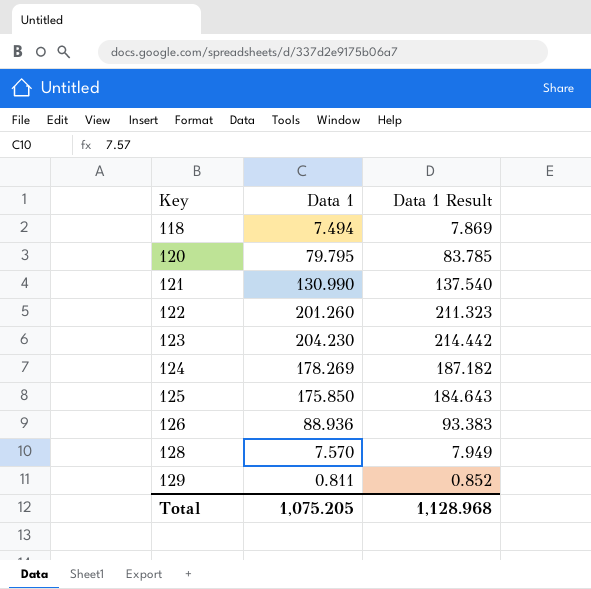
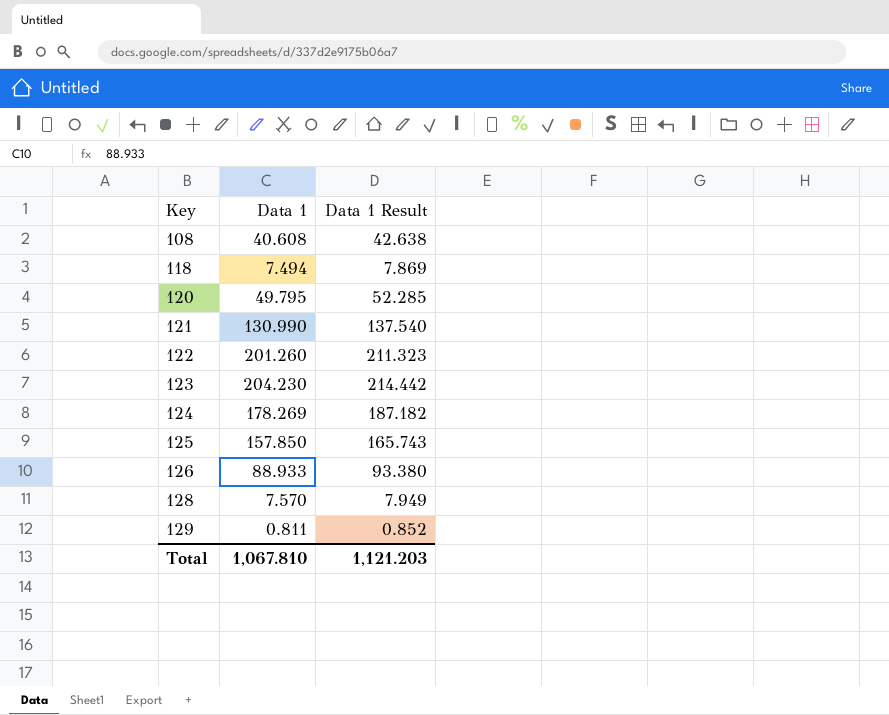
row 108: none -> 40.608 | 42.638
120 | Data 1: 79.795 -> 49.795
120 | Data 1 Result: 83.785 -> 52.285
125 | Data 1: 175.850 -> 157.850
125 | Data 1 Result: 184.643 -> 165.743
126 | Data 1: 88.936 -> 88.933
126 | Data 1 Result: 93.383 -> 93.380
Total | Data 1: 1,075.205 -> 1,067.810
Total | Data 1 Result: 1,128.968 -> 1,121.203

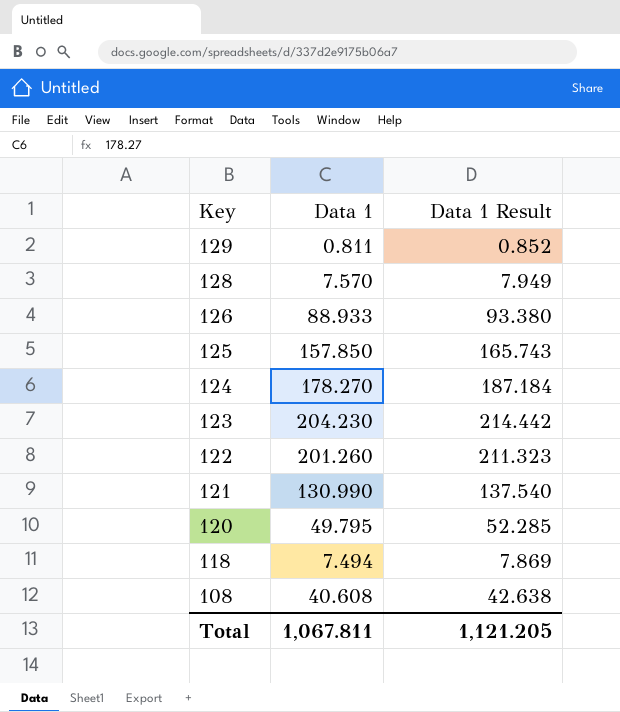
row order: Key ascending -> Key descending
124 | Data 1: 178.269 -> 178.270
124 | Data 1 Result: 187.182 -> 187.184
Total | Data 1: 1,067.810 -> 1,067.811
Total | Data 1 Result: 1,121.203 -> 1,121.205

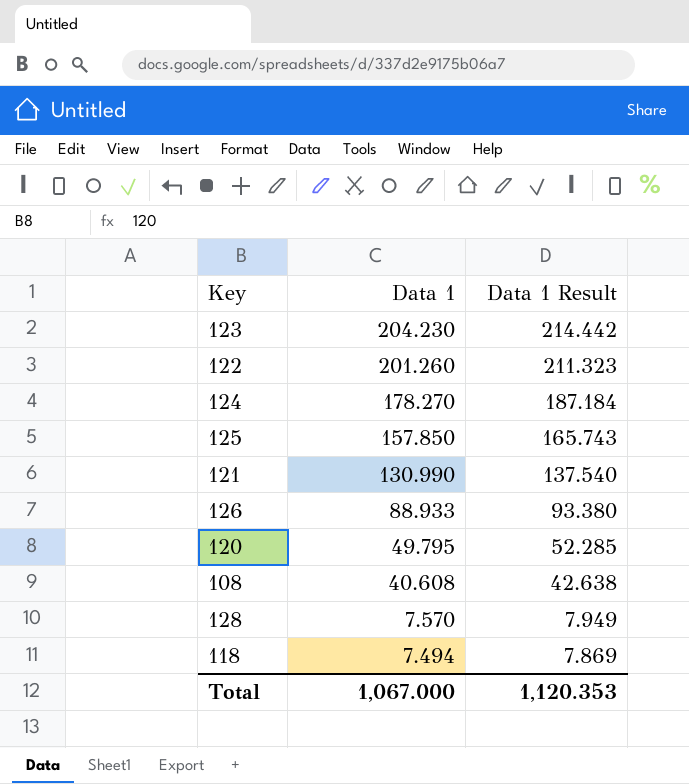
row order: Key descending -> Data 1 descending
row 129: 0.811 | 0.852 -> none
Total | Data 1: 1,067.811 -> 1,067.000
Total | Data 1 Result: 1,121.205 -> 1,120.353

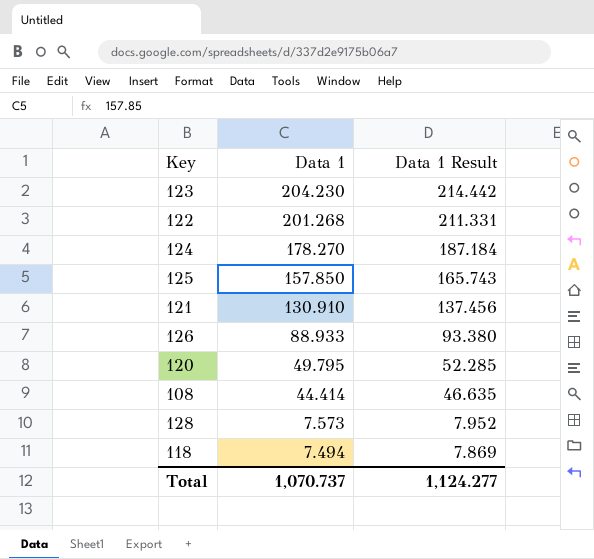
122 | Data 1: 201.260 -> 201.268
122 | Data 1 Result: 211.323 -> 211.331
121 | Data 1: 130.990 -> 130.910
121 | Data 1 Result: 137.540 -> 137.456
108 | Data 1: 40.608 -> 44.414
108 | Data 1 Result: 42.638 -> 46.635
128 | Data 1: 7.570 -> 7.573
128 | Data 1 Result: 7.949 -> 7.952
Total | Data 1: 1,067.000 -> 1,070.737
Total | Data 1 Result: 1,120.353 -> 1,124.277

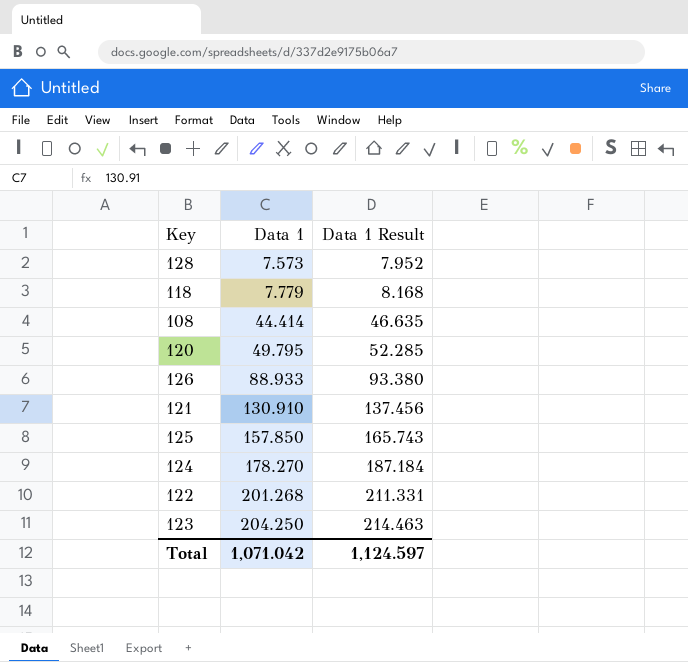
row order: Data 1 descending -> Data 1 ascending
118 | Data 1: 7.494 -> 7.779
118 | Data 1 Result: 7.869 -> 8.168
123 | Data 1: 204.230 -> 204.250
123 | Data 1 Result: 214.442 -> 214.463
Total | Data 1: 1,070.737 -> 1,071.042
Total | Data 1 Result: 1,124.277 -> 1,124.597

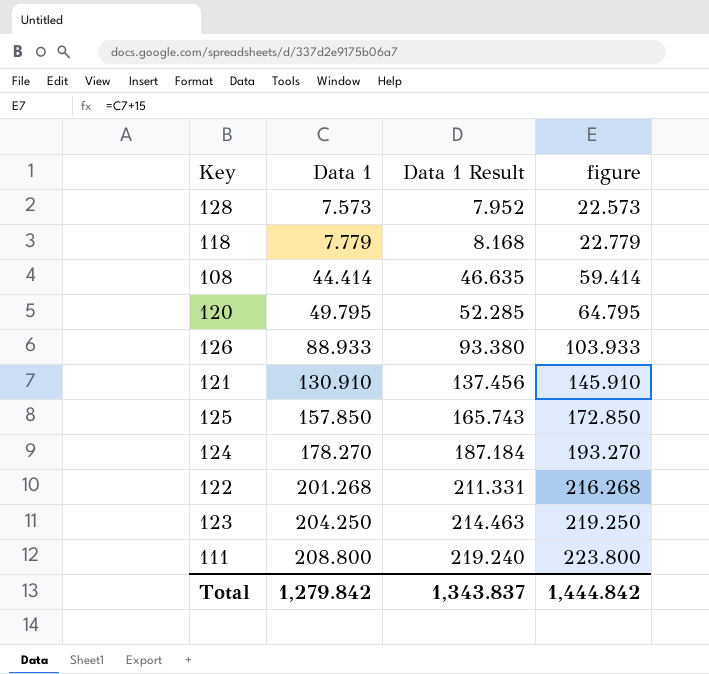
column figure | formula: none -> [Data 1] + 15
row 111: none -> 208.800 | 219.240 | 223.800
Total | Data 1: 1,071.042 -> 1,279.842
Total | Data 1 Result: 1,124.597 -> 1,343.837

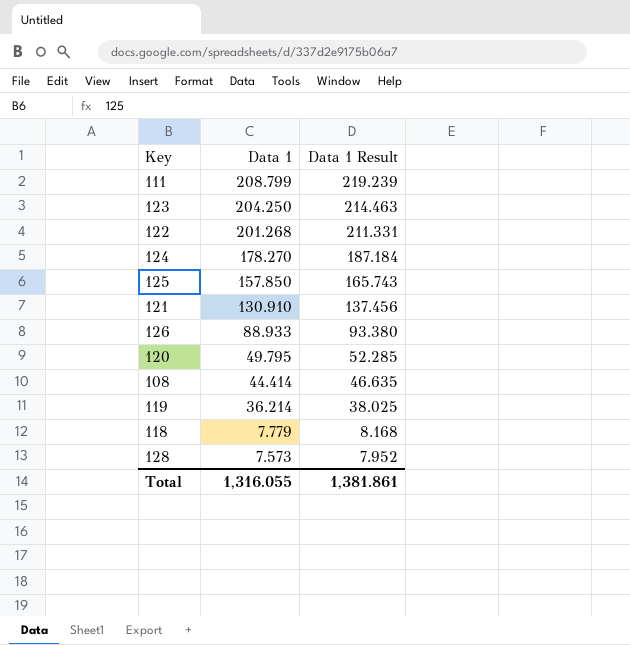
row order: Data 1 ascending -> Data 1 descending
column figure | formula: [Data 1] + 15 -> none
111 | Data 1: 208.800 -> 208.799
111 | Data 1 Result: 219.240 -> 219.239
row 119: none -> 36.214 | 38.025
Total | Data 1: 1,279.842 -> 1,316.055
Total | Data 1 Result: 1,343.837 -> 1,381.861

